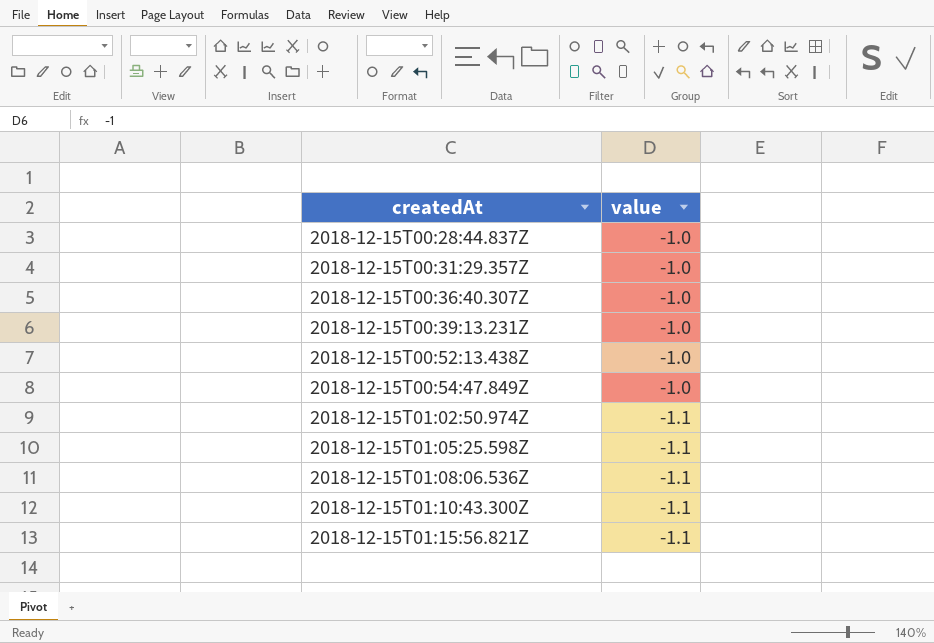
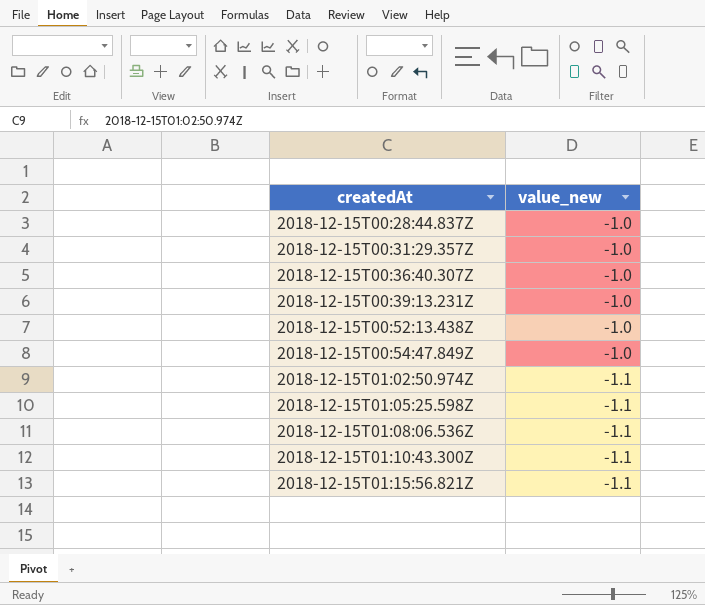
column name: value -> value_new

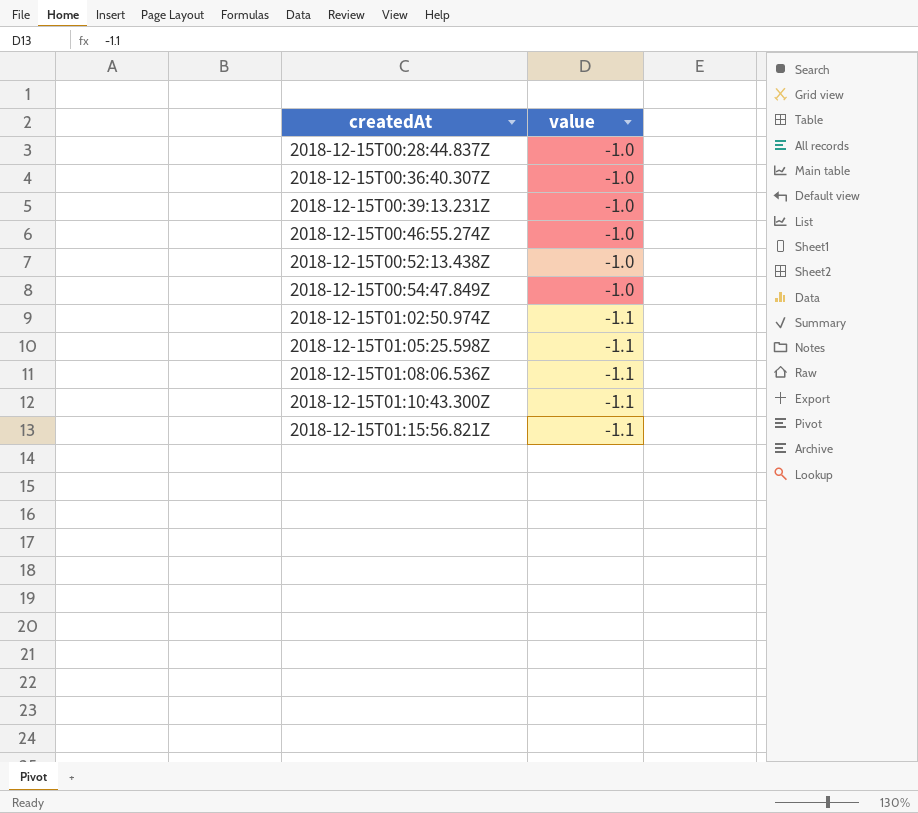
column name: value_new -> value
row 2018-12-15T00:31:29.357Z: -1.0 -> none
row 2018-12-15T00:46:55.274Z: none -> -1.0

